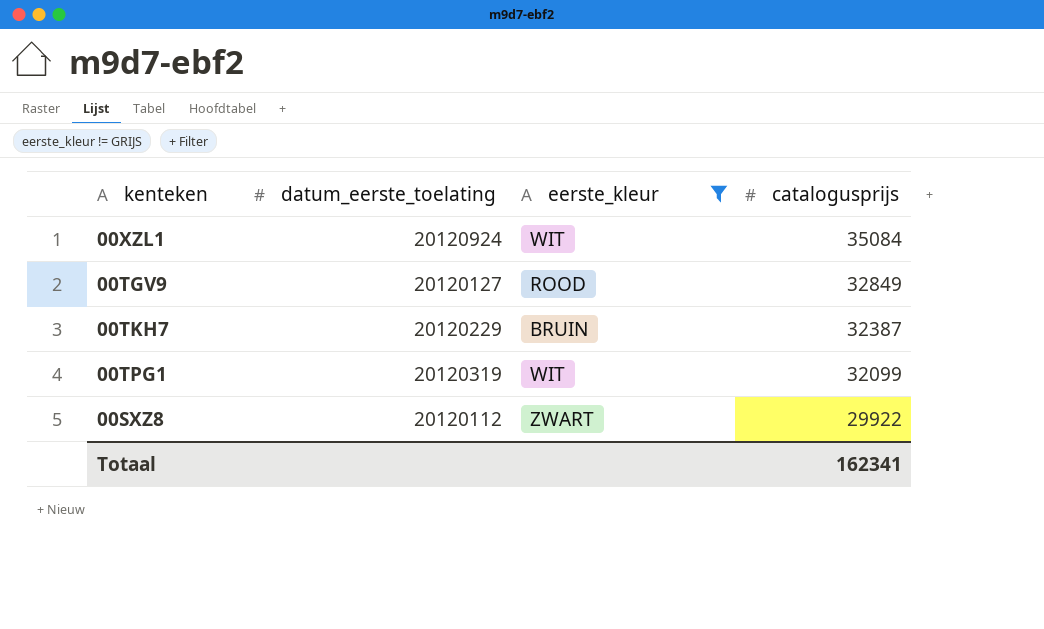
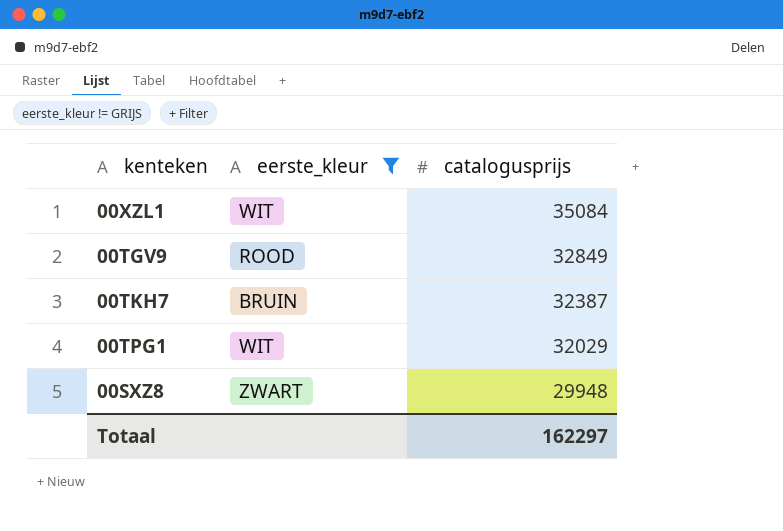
column datum_eerste_toelating | position: 2 -> none
00TPG1 | catalogusprijs: 32099 -> 32029
00SXZ8 | catalogusprijs: 29922 -> 29948
Totaal | catalogusprijs: 162341 -> 162297

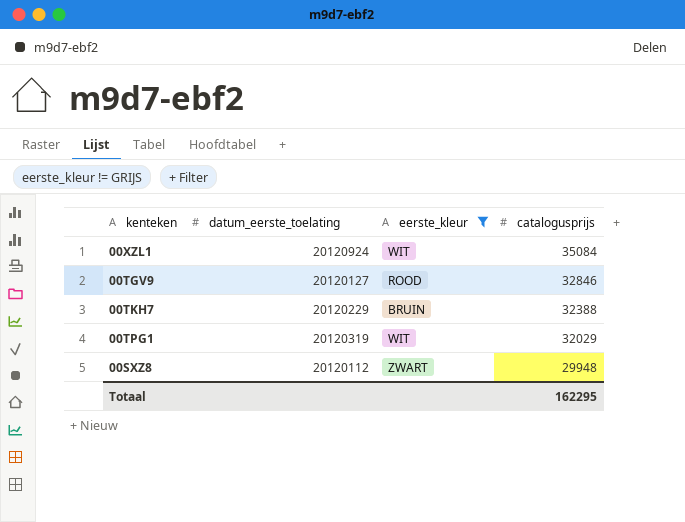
column datum_eerste_toelating | position: none -> 2
00TGV9 | catalogusprijs: 32849 -> 32846
00TKH7 | catalogusprijs: 32387 -> 32388
Totaal | catalogusprijs: 162297 -> 162295

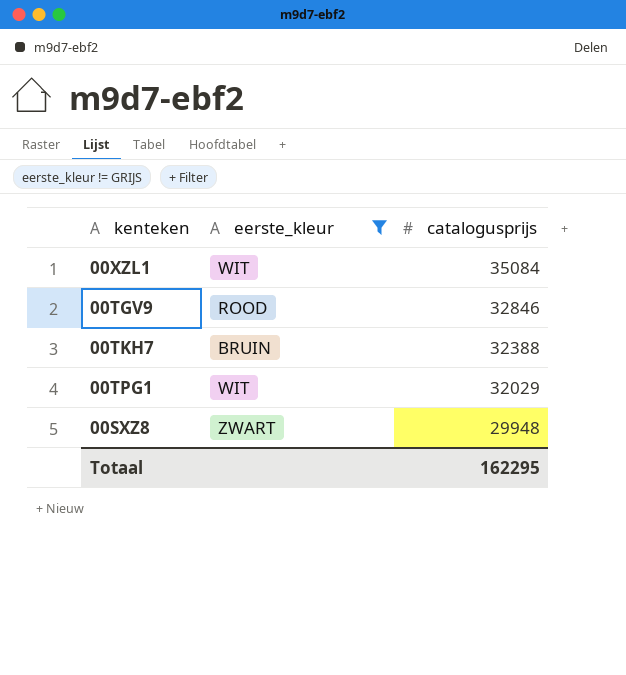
column datum_eerste_toelating | position: 2 -> none

